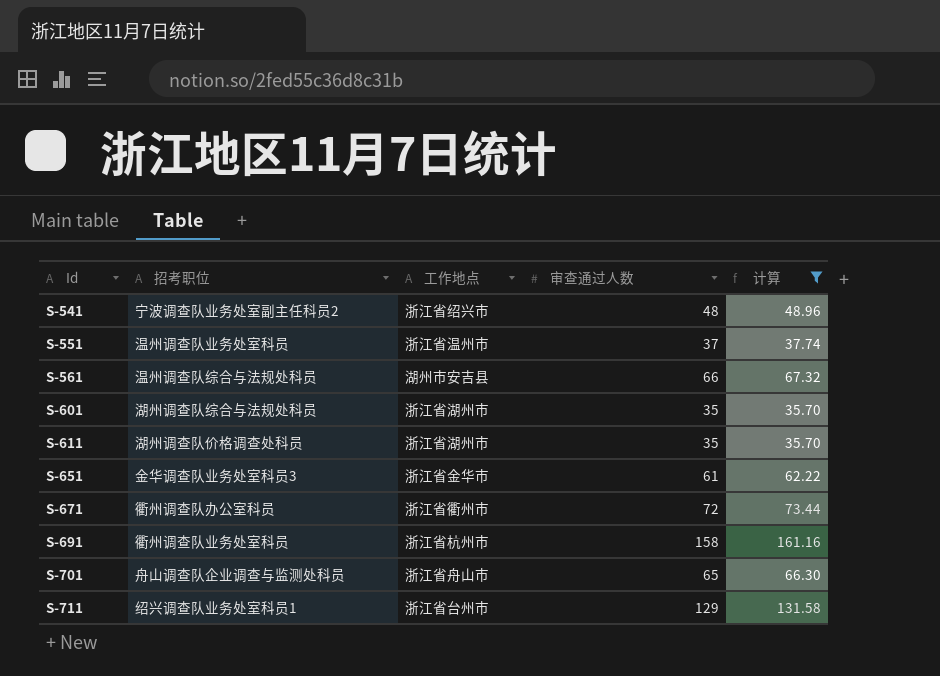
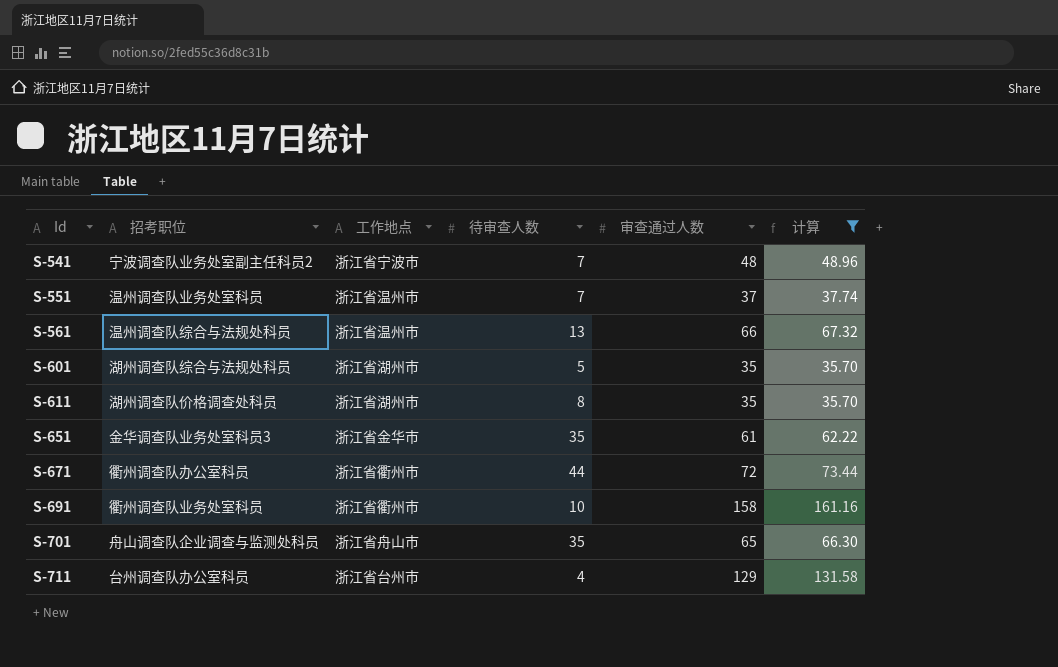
column 待审查人数 | position: none -> 4
S-541 | 工作地点: 浙江省绍兴市 -> 浙江省宁波市
S-561 | 工作地点: 湖州市安吉县 -> 浙江省温州市
S-691 | 工作地点: 浙江省杭州市 -> 浙江省衢州市
S-711 | 招考职位: 绍兴调查队业务处室科员1 -> 台州调查队办公室科员

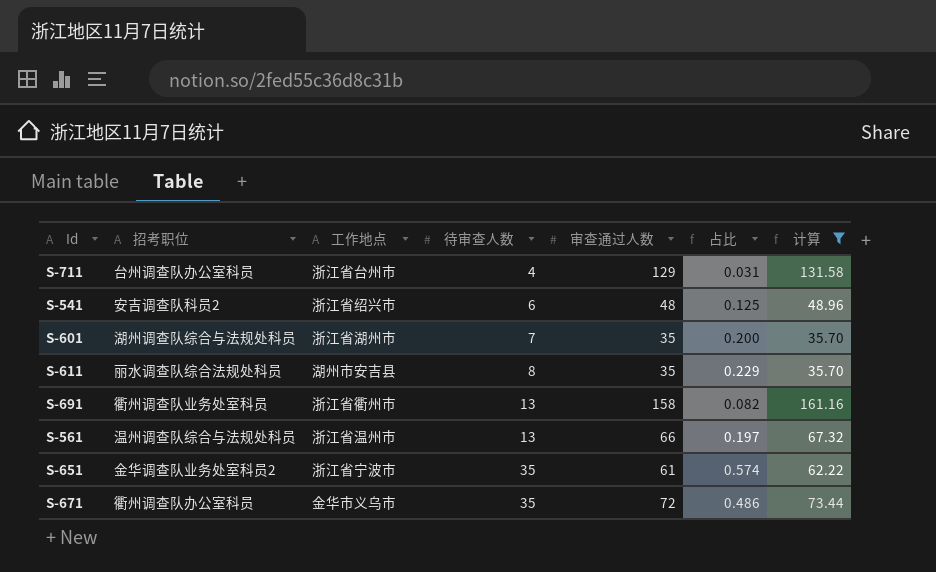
row order: Id ascending -> 待审查人数 ascending
column 占比 | formula: none -> [待审查人数] / [审查通过人数]
row S-551: 温州调查队业务处室科员 | 浙江省温州市 | 7 | 37 | 37.74 -> none
row S-701: 舟山调查队企业调查与监测处科员 | 浙江省舟山市 | 35 | 65 | 66.30 -> none
S-541 | 招考职位: 宁波调查队业务处室副主任科员2 -> 安吉调查队科员2
S-541 | 工作地点: 浙江省宁波市 -> 浙江省绍兴市
S-541 | 待审查人数: 7 -> 6
S-601 | 待审查人数: 5 -> 7
S-611 | 招考职位: 湖州调查队价格调查处科员 -> 丽水调查队综合法规处科员
S-611 | 工作地点: 浙江省湖州市 -> 湖州市安吉县
S-691 | 待审查人数: 10 -> 13
S-651 | 招考职位: 金华调查队业务处室科员3 -> 金华调查队业务处室科员2
S-651 | 工作地点: 浙江省金华市 -> 浙江省宁波市
S-671 | 工作地点: 浙江省衢州市 -> 金华市义乌市
S-671 | 待审查人数: 44 -> 35

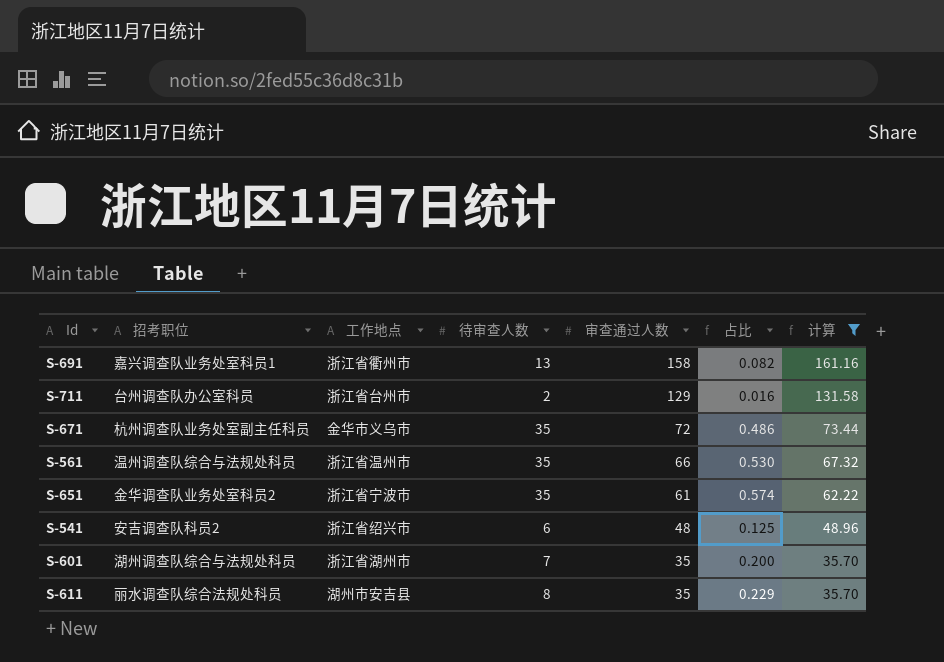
row order: 待审查人数 ascending -> 审查通过人数 descending
S-691 | 招考职位: 衢州调查队业务处室科员 -> 嘉兴调查队业务处室科员1
S-711 | 待审查人数: 4 -> 2
S-711 | 占比: 0.031 -> 0.016
S-671 | 招考职位: 衢州调查队办公室科员 -> 杭州调查队业务处室副主任科员
S-561 | 待审查人数: 13 -> 35
S-561 | 占比: 0.197 -> 0.530

